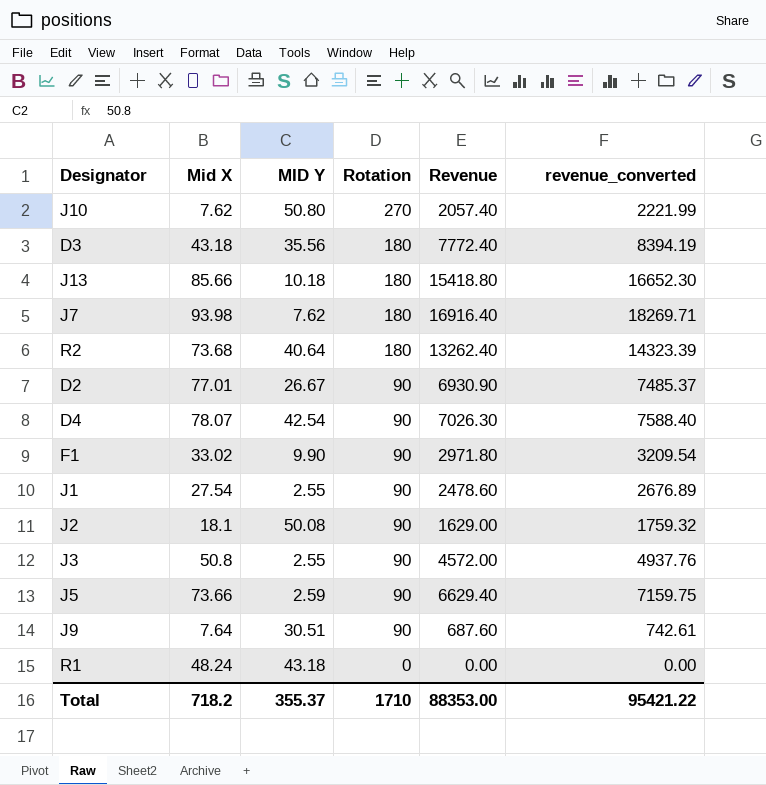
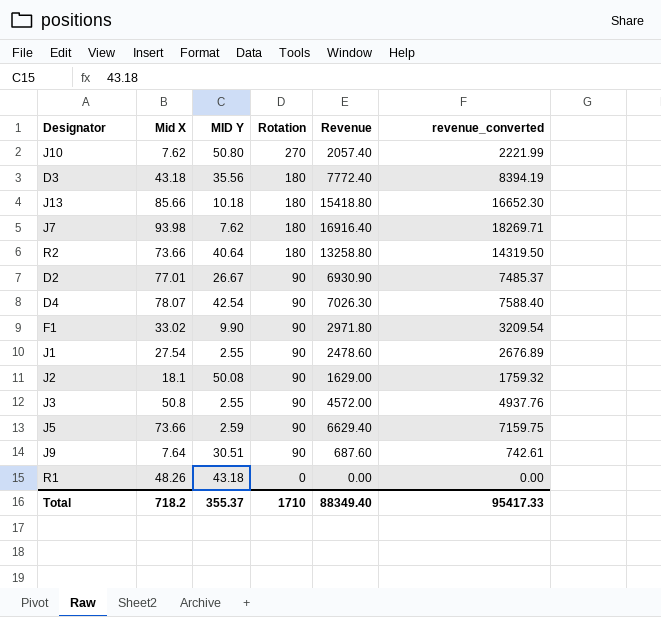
R2 | Mid X: 73.68 -> 73.66
R2 | Revenue: 13262.40 -> 13258.80
R2 | revenue_converted: 14323.39 -> 14319.50
R1 | Mid X: 48.24 -> 48.26
Total | Revenue: 88353.00 -> 88349.40
Total | revenue_converted: 95421.22 -> 95417.33

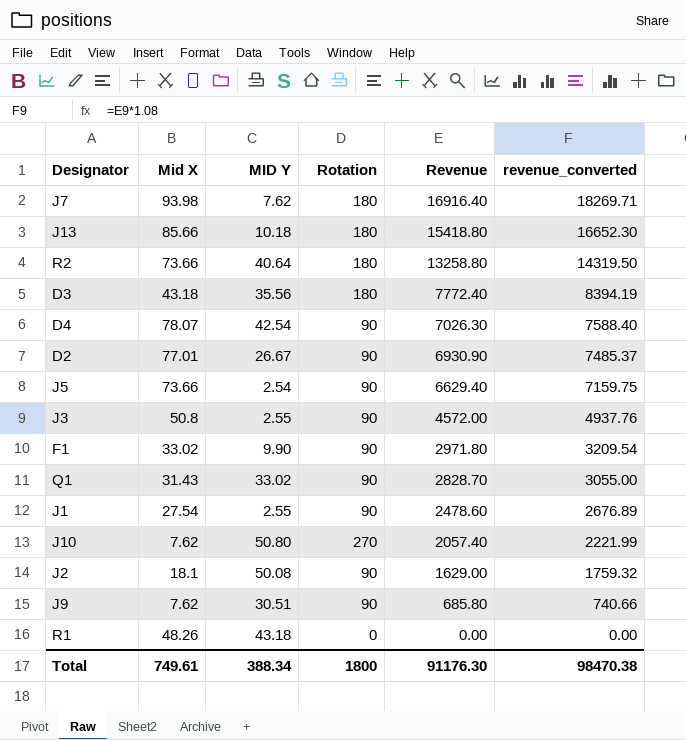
row order: Rotation descending -> Revenue descending
J5 | MID Y: 2.59 -> 2.54
row Q1: none -> 31.43 | 33.02 | 90 | 2828.70 | 3055.00
J9 | Mid X: 7.64 -> 7.62
J9 | Revenue: 687.60 -> 685.80
J9 | revenue_converted: 742.61 -> 740.66
Total | Mid X: 718.2 -> 749.61
Total | MID Y: 355.37 -> 388.34
Total | Rotation: 1710 -> 1800
Total | Revenue: 88349.40 -> 91176.30
Total | revenue_converted: 95417.33 -> 98470.38

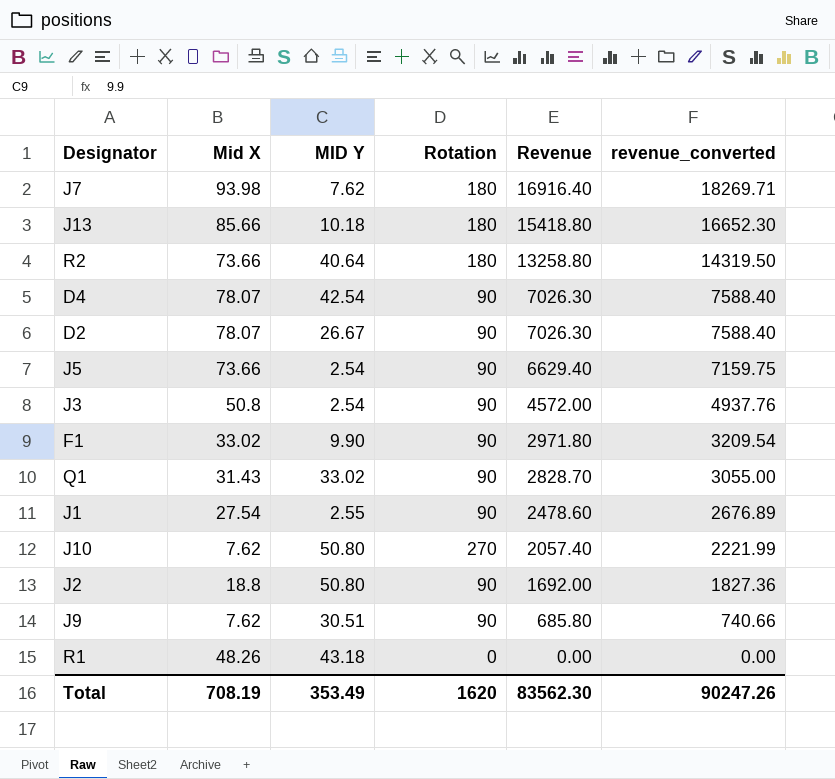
row D3: 43.18 | 35.56 | 180 | 7772.40 | 8394.19 -> none
D2 | Mid X: 77.01 -> 78.07
D2 | Revenue: 6930.90 -> 7026.30
D2 | revenue_converted: 7485.37 -> 7588.40
J3 | MID Y: 2.55 -> 2.54
J2 | Mid X: 18.1 -> 18.8
J2 | MID Y: 50.08 -> 50.80
J2 | Revenue: 1629.00 -> 1692.00
J2 | revenue_converted: 1759.32 -> 1827.36
Total | Mid X: 749.61 -> 708.19
Total | MID Y: 388.34 -> 353.49
Total | Rotation: 1800 -> 1620
Total | Revenue: 91176.30 -> 83562.30
Total | revenue_converted: 98470.38 -> 90247.26

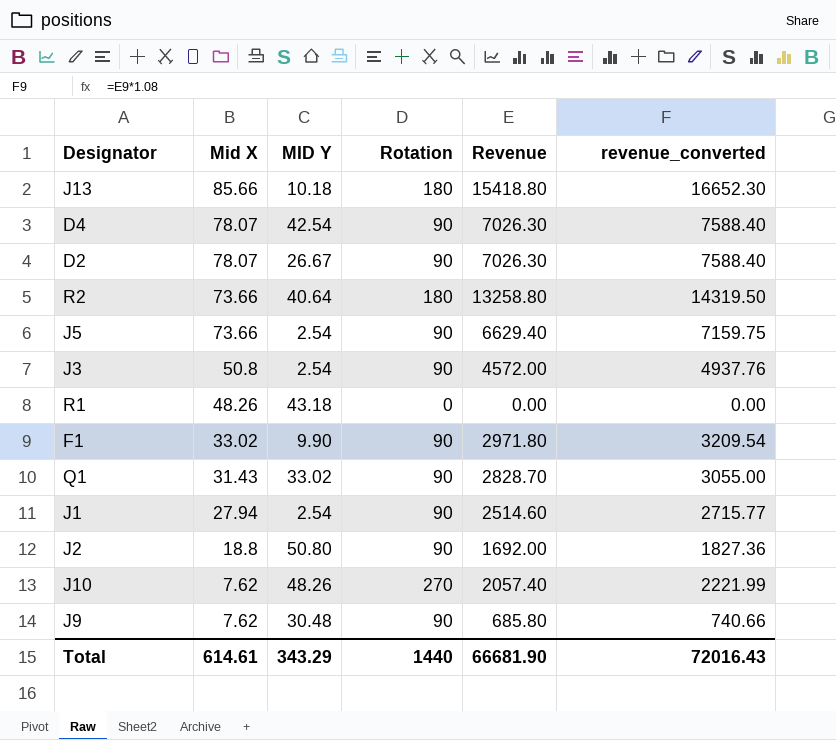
row order: Revenue descending -> Mid X descending
row J7: 93.98 | 7.62 | 180 | 16916.40 | 18269.71 -> none
J1 | Mid X: 27.54 -> 27.94
J1 | MID Y: 2.55 -> 2.54
J1 | Revenue: 2478.60 -> 2514.60
J1 | revenue_converted: 2676.89 -> 2715.77
J10 | MID Y: 50.80 -> 48.26
J9 | MID Y: 30.51 -> 30.48
Total | Mid X: 708.19 -> 614.61
Total | MID Y: 353.49 -> 343.29
Total | Rotation: 1620 -> 1440
Total | Revenue: 83562.30 -> 66681.90
Total | revenue_converted: 90247.26 -> 72016.43

